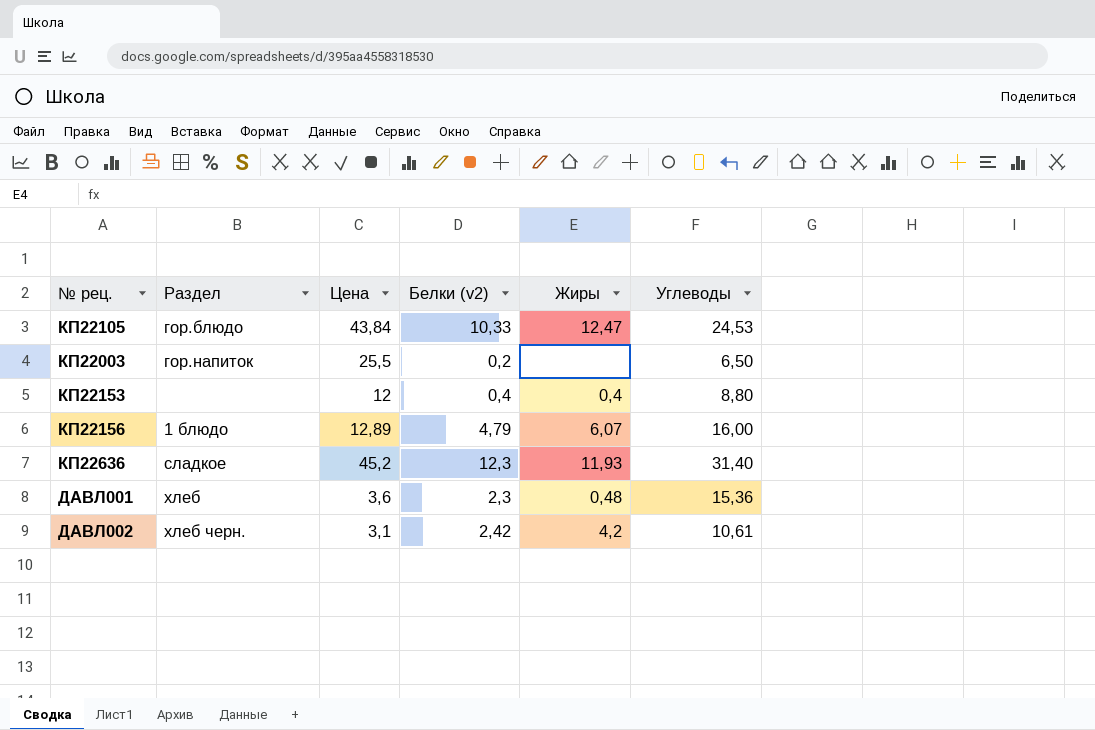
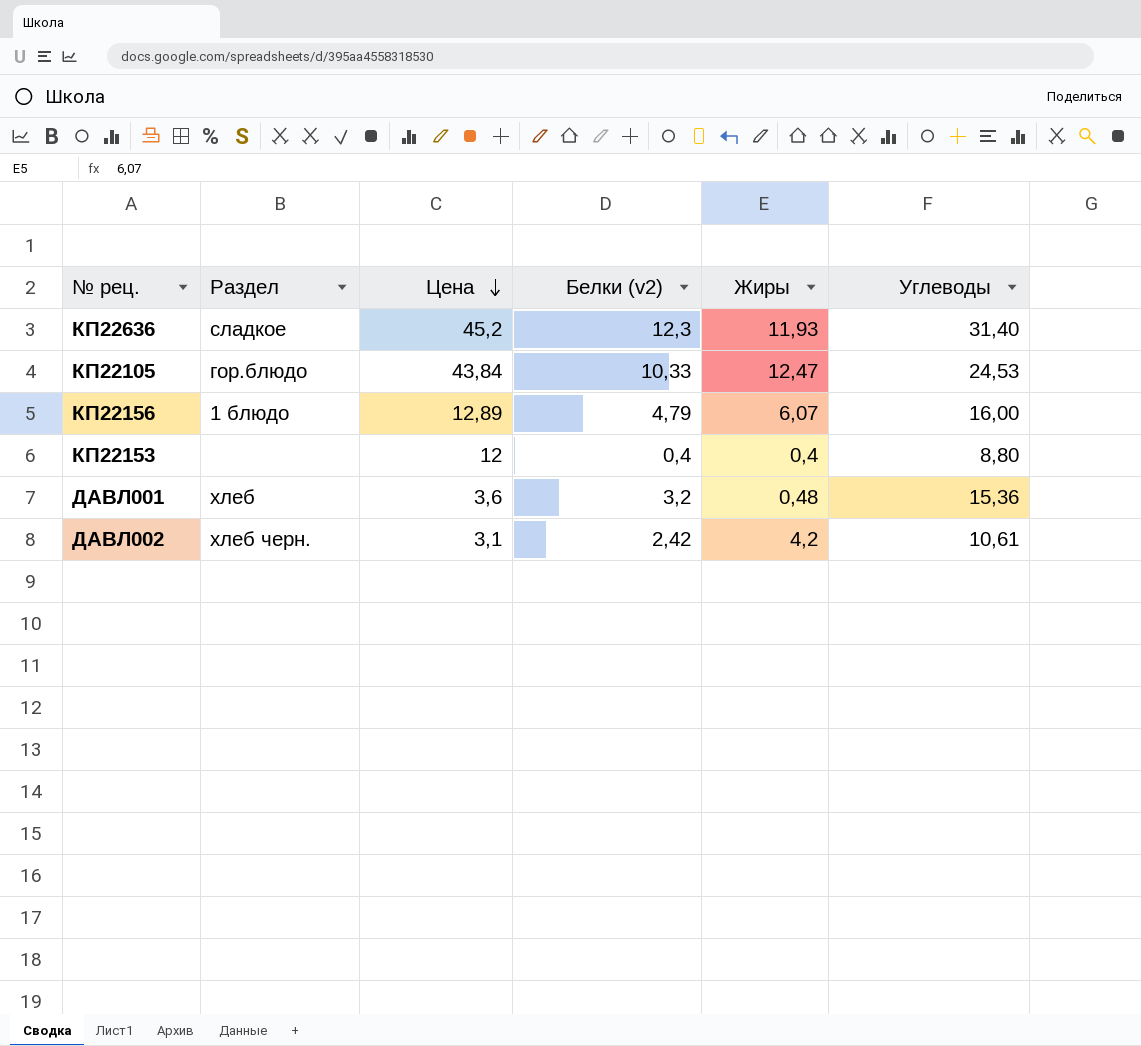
row order: none -> Цена descending
row КП22003: гор.напиток | 25,5 | 0,2 | none | 6,50 -> none
ДАВЛ001 | Белки (v2): 2,3 -> 3,2

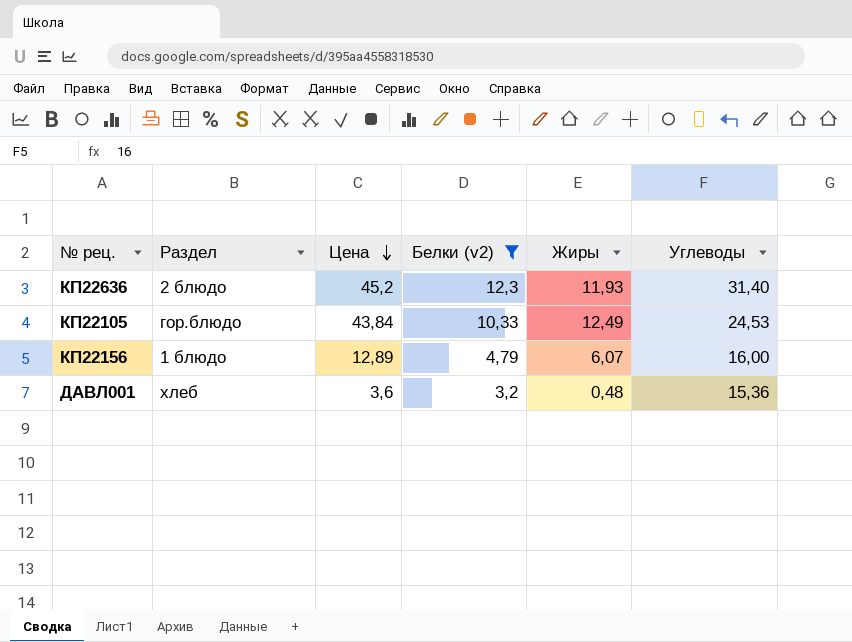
filter: none -> Белки (v2) >= 3,2
КП22636 | Раздел: сладкое -> 2 блюдо
КП22105 | Жиры: 12,47 -> 12,49

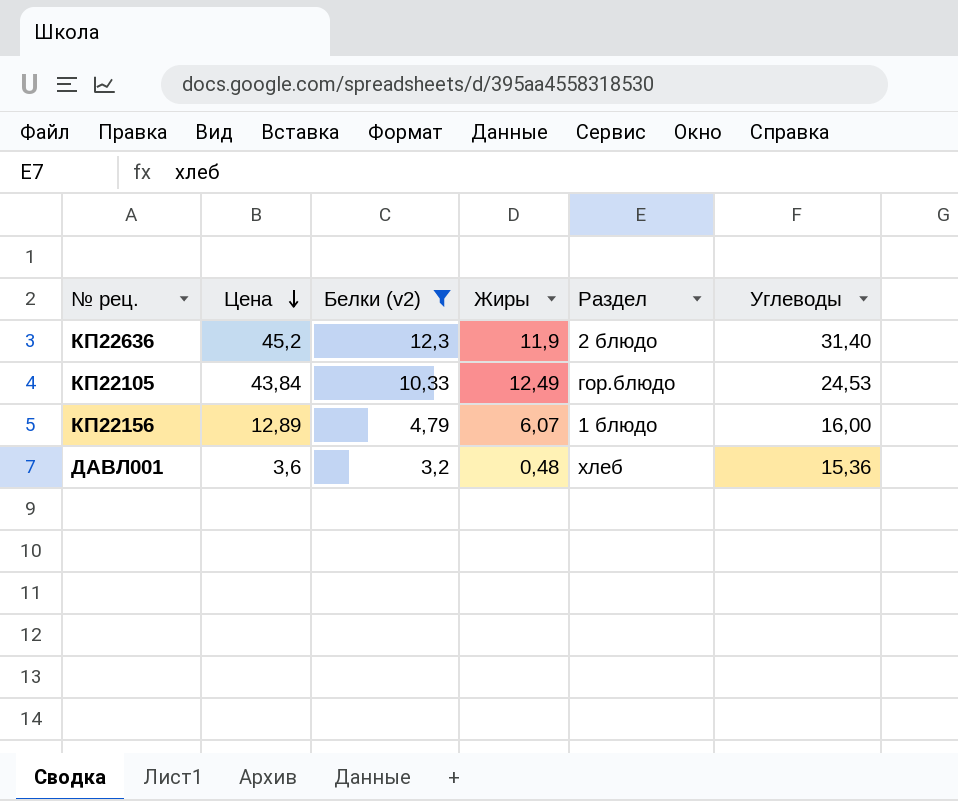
column Раздел | position: 2 -> 5
КП22636 | Жиры: 11,93 -> 11,9

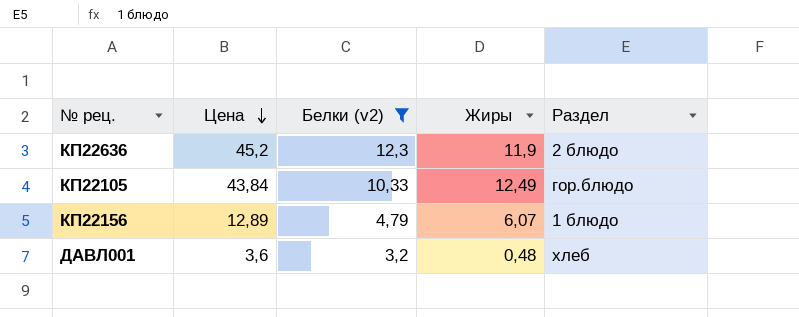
column Углеводы | position: 6 -> none

